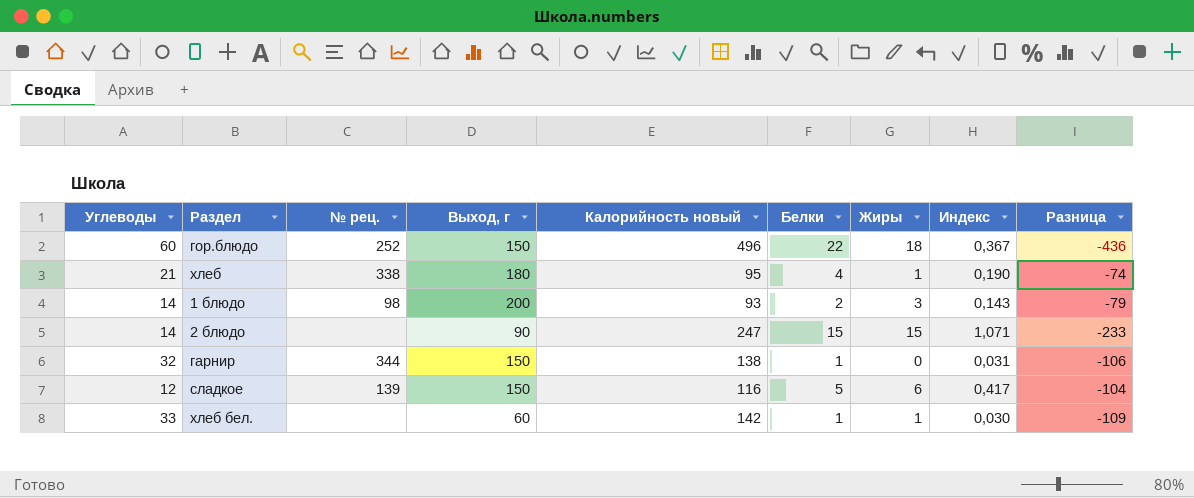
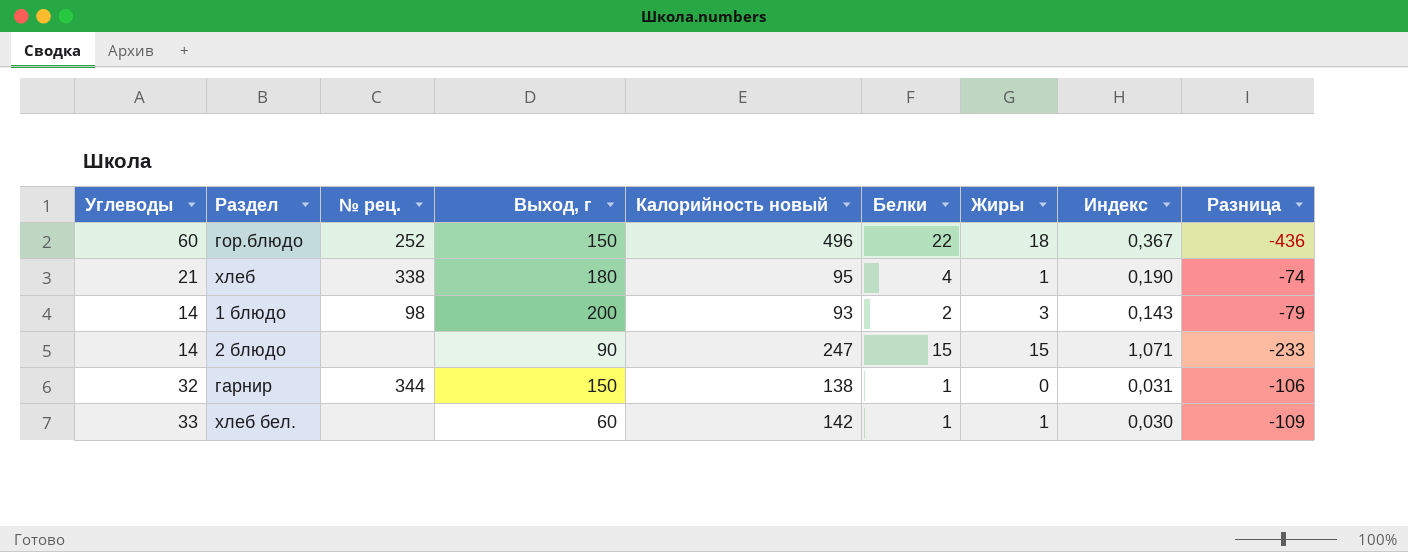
row сладкое: 12 | 139 | 150 | 116 | 5 | 6 | 0,417 | -104 -> none

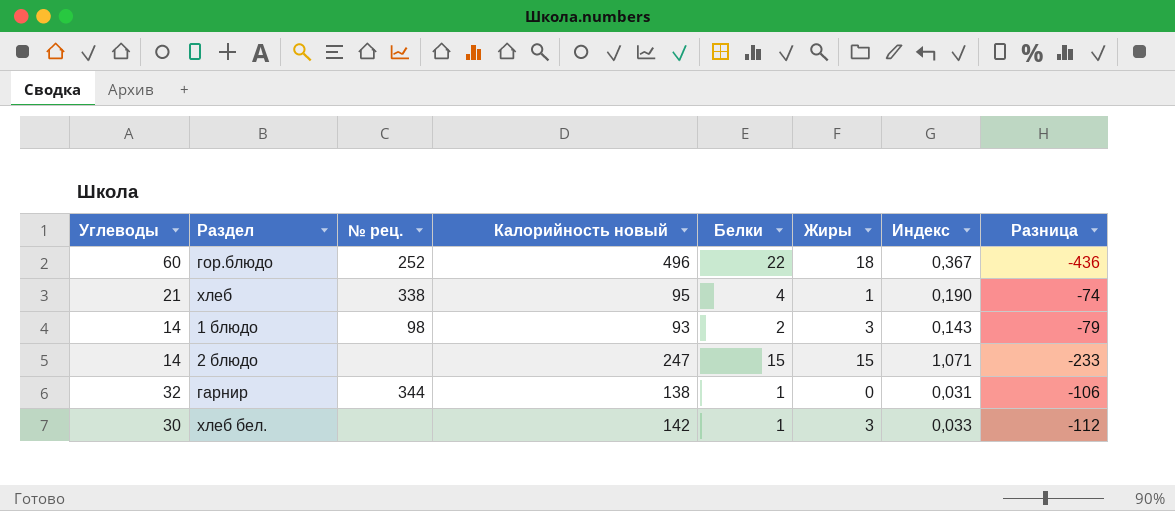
column Выход, г | position: 4 -> none
хлеб бел. | Углеводы: 33 -> 30
хлеб бел. | Жиры: 1 -> 3
хлеб бел. | Индекс: 0,030 -> 0,033
хлеб бел. | Разница: -109 -> -112

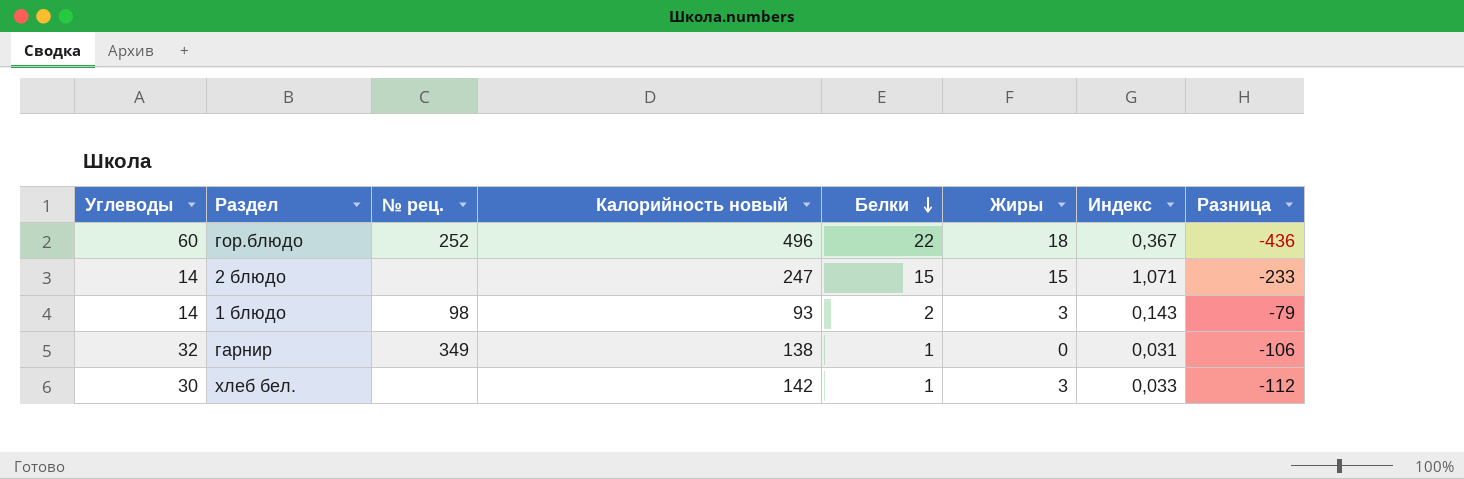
row order: none -> Белки descending
row хлеб: 21 | 338 | 95 | 4 | 1 | 0,190 | -74 -> none
гарнир | № рец.: 344 -> 349

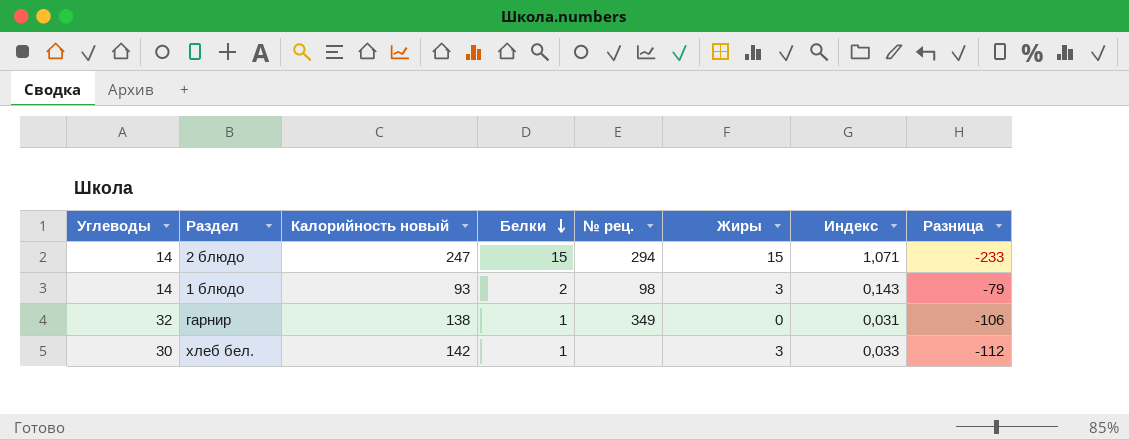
column № рец. | position: 3 -> 5
row гор.блюдо: 60 | 252 | 496 | 22 | 18 | 0,367 | -436 -> none
2 блюдо | № рец.: none -> 294

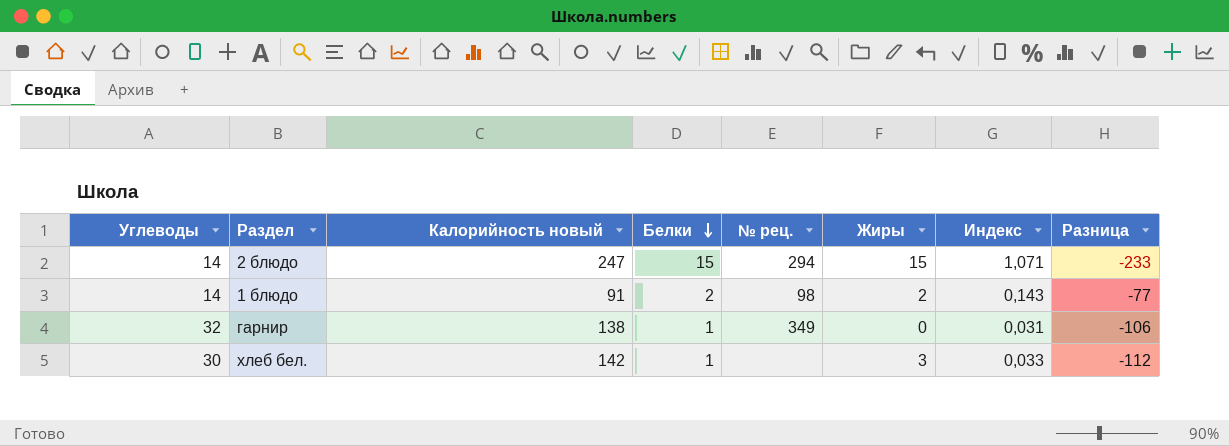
1 блюдо | Калорийность новый: 93 -> 91
1 блюдо | Жиры: 3 -> 2
1 блюдо | Разница: -79 -> -77

